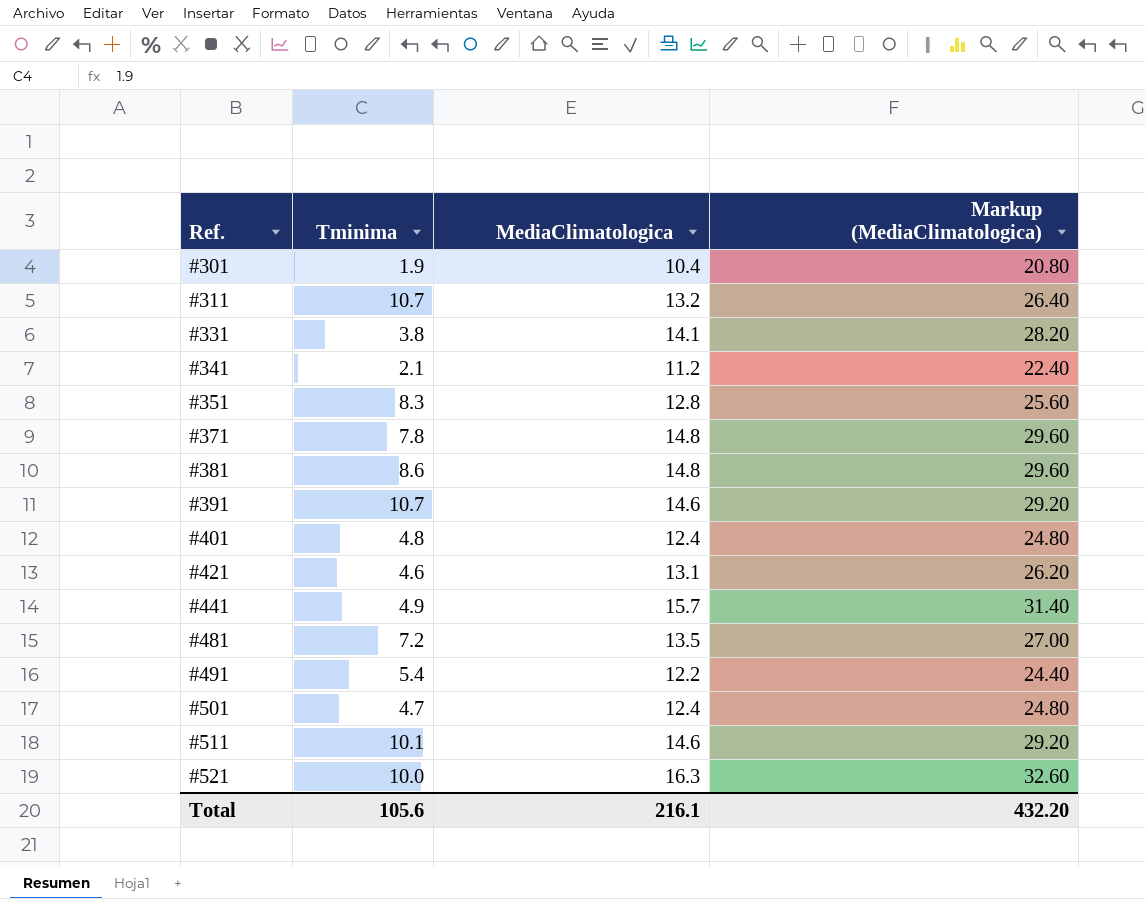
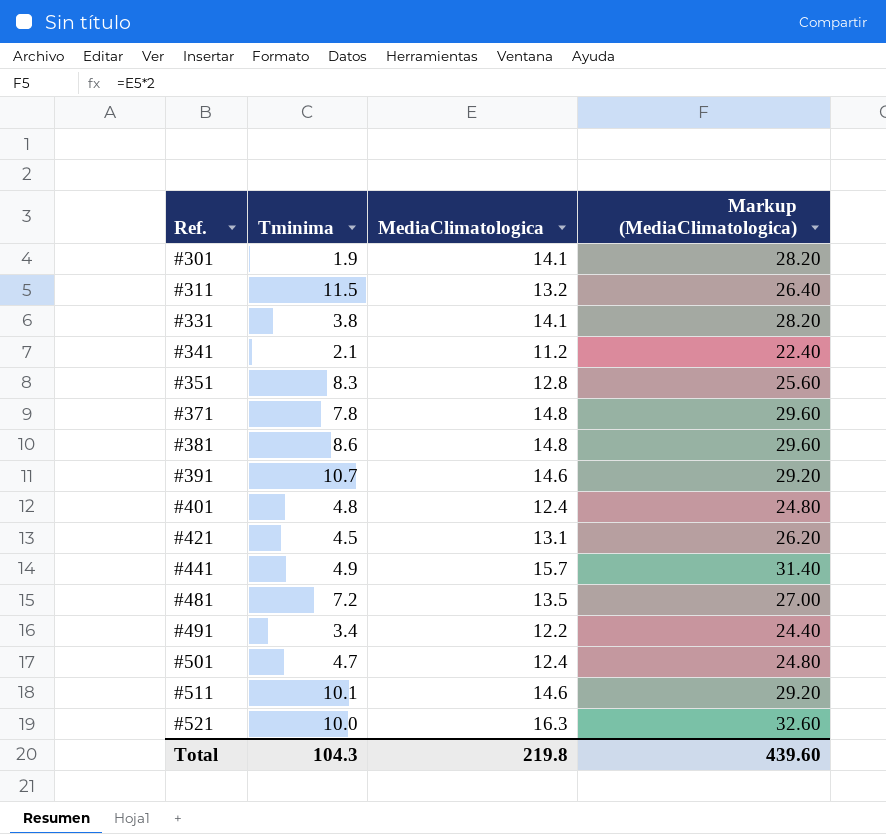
#301 | MediaClimatologica: 10.4 -> 14.1
#301 | Markup (MediaClimatologica): 20.80 -> 28.20
#311 | Tminima: 10.7 -> 11.5
#421 | Tminima: 4.6 -> 4.5
#491 | Tminima: 5.4 -> 3.4
Total | Tminima: 105.6 -> 104.3
Total | MediaClimatologica: 216.1 -> 219.8
Total | Markup (MediaClimatologica): 432.20 -> 439.60

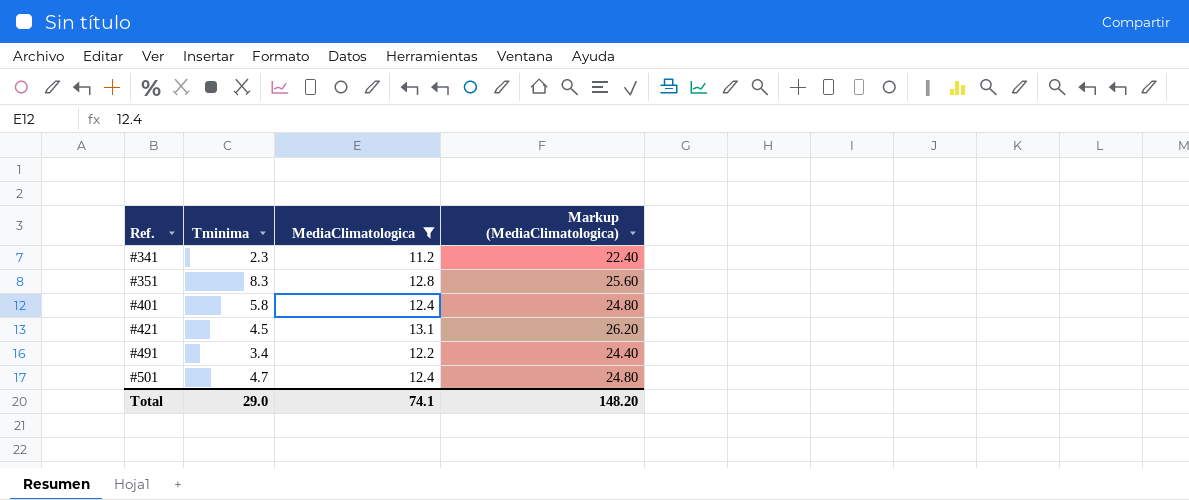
filter: none -> MediaClimatologica <= 13.1
#341 | Tminima: 2.1 -> 2.3
#401 | Tminima: 4.8 -> 5.8
Total | Tminima: 104.3 -> 29.0
Total | MediaClimatologica: 219.8 -> 74.1
Total | Markup (MediaClimatologica): 439.60 -> 148.20

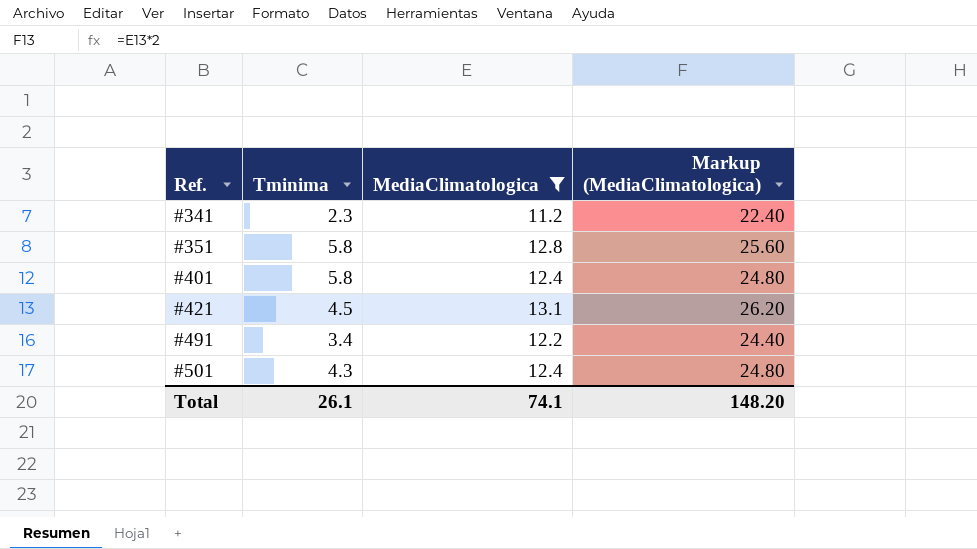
#351 | Tminima: 8.3 -> 5.8
#501 | Tminima: 4.7 -> 4.3
Total | Tminima: 29.0 -> 26.1

